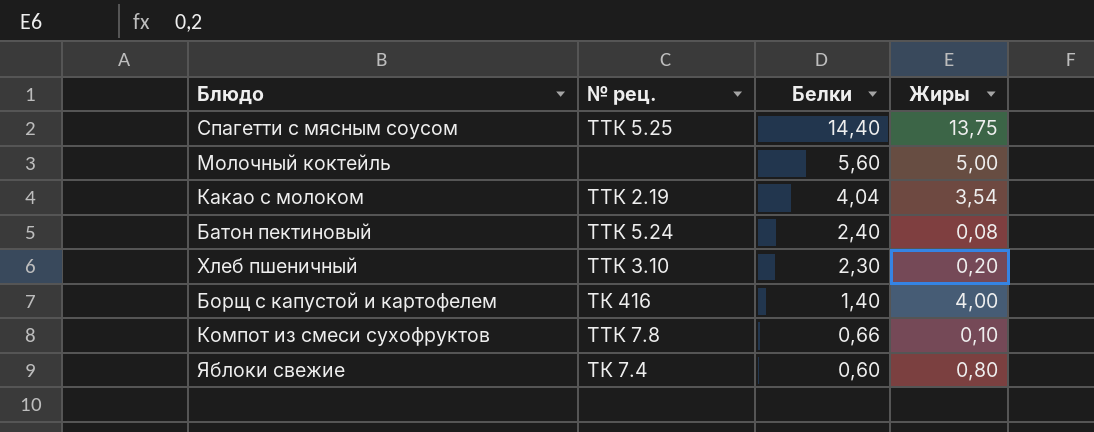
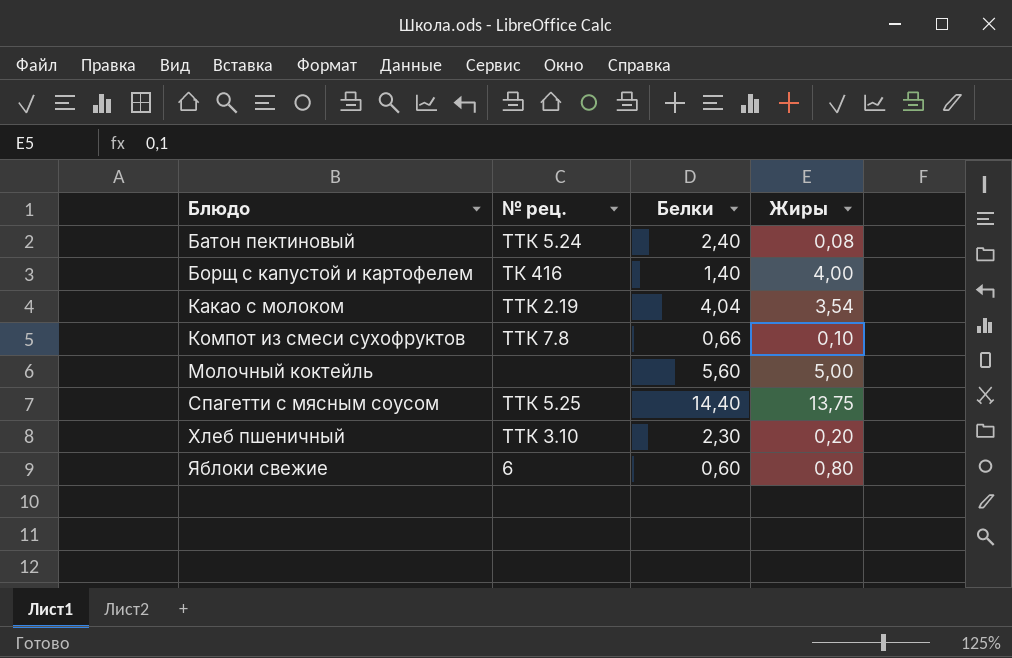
row order: Белки descending -> Блюдо ascending
Яблоки свежие | № рец.: ТК 7.4 -> 6

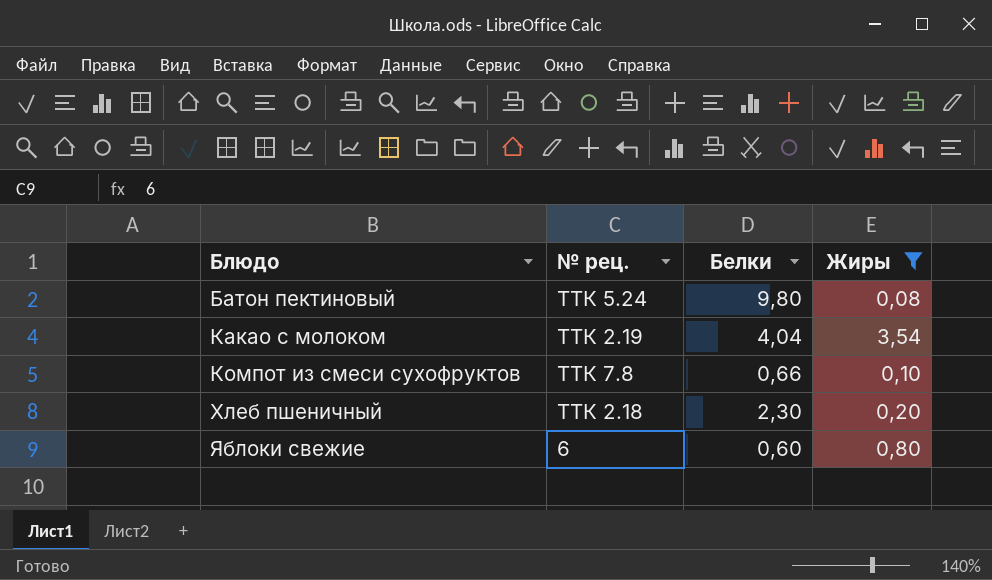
filter: none -> Жиры <= 3,54
Батон пектиновый | Белки: 2,40 -> 9,80
Хлеб пшеничный | № рец.: ТТК 3.10 -> ТТК 2.18

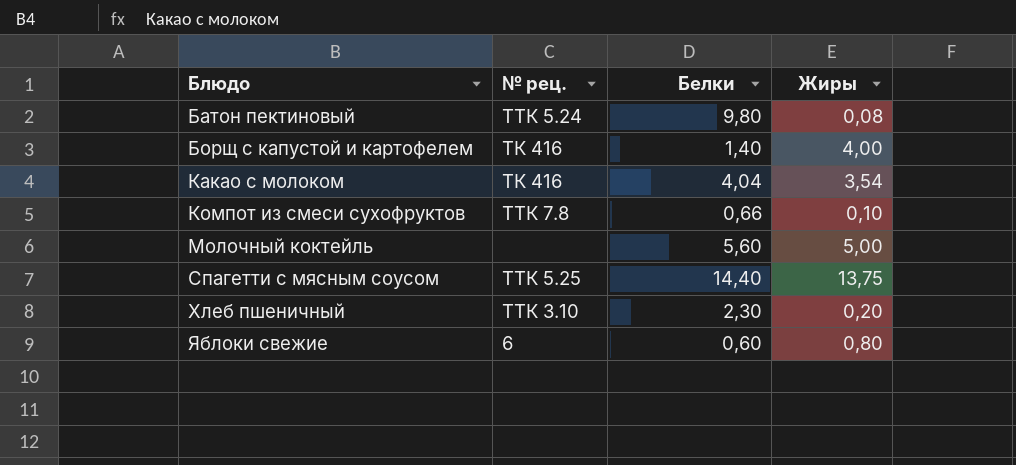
filter: Жиры <= 3,54 -> none
Какао с молоком | № рец.: ТТК 2.19 -> ТК 416
Хлеб пшеничный | № рец.: ТТК 2.18 -> ТТК 3.10

